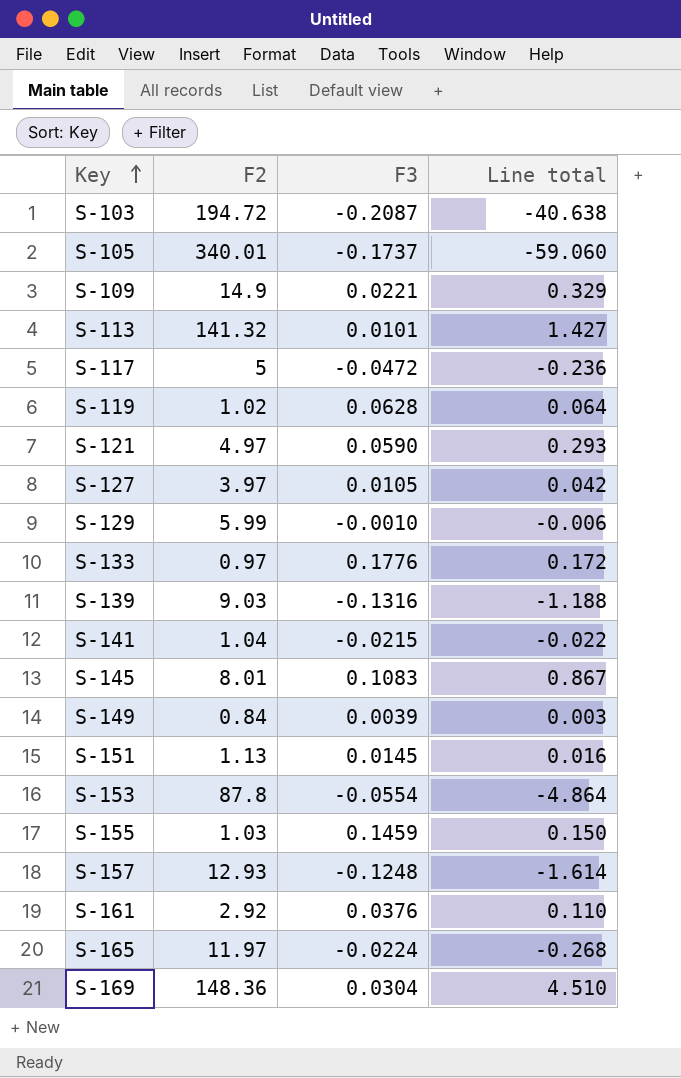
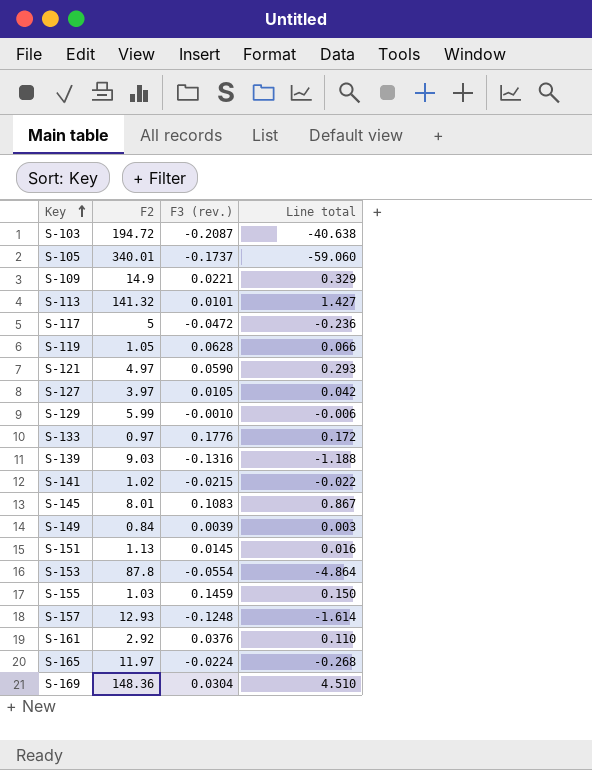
column name: F3 -> F3 (rev.)
S-119 | F2: 1.02 -> 1.05
S-119 | Line total: 0.064 -> 0.066
S-141 | F2: 1.04 -> 1.02

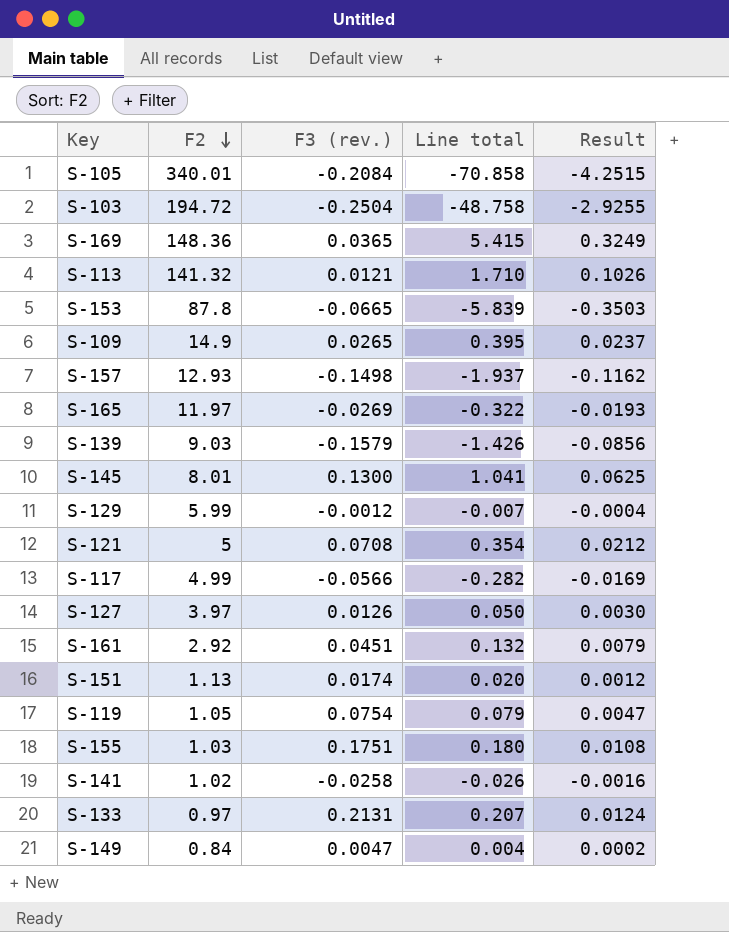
row order: Key ascending -> F2 descending
column Result | formula: none -> [Line total] * 0.06
S-105 | F3 (rev.): -0.1737 -> -0.2084
S-105 | Line total: -59.060 -> -70.858
S-103 | F3 (rev.): -0.2087 -> -0.2504
S-103 | Line total: -40.638 -> -48.758
S-169 | F3 (rev.): 0.0304 -> 0.0365
S-169 | Line total: 4.510 -> 5.415
S-113 | F3 (rev.): 0.0101 -> 0.0121
S-113 | Line total: 1.427 -> 1.710
S-153 | F3 (rev.): -0.0554 -> -0.0665
S-153 | Line total: -4.864 -> -5.839
S-109 | F3 (rev.): 0.0221 -> 0.0265
S-109 | Line total: 0.329 -> 0.395
S-157 | F3 (rev.): -0.1248 -> -0.1498
S-157 | Line total: -1.614 -> -1.937
S-165 | F3 (rev.): -0.0224 -> -0.0269
S-165 | Line total: -0.268 -> -0.322
S-139 | F3 (rev.): -0.1316 -> -0.1579
S-139 | Line total: -1.188 -> -1.426
S-145 | F3 (rev.): 0.1083 -> 0.1300
S-145 | Line total: 0.867 -> 1.041
S-129 | F3 (rev.): -0.0010 -> -0.0012
S-129 | Line total: -0.006 -> -0.007
S-121 | F2: 4.97 -> 5
S-121 | F3 (rev.): 0.0590 -> 0.0708
S-121 | Line total: 0.293 -> 0.354
S-117 | F2: 5 -> 4.99
S-117 | F3 (rev.): -0.0472 -> -0.0566
S-117 | Line total: -0.236 -> -0.282
S-127 | F3 (rev.): 0.0105 -> 0.0126
S-127 | Line total: 0.042 -> 0.050
S-161 | F3 (rev.): 0.0376 -> 0.0451
S-161 | Line total: 0.110 -> 0.132
S-151 | F3 (rev.): 0.0145 -> 0.0174
S-151 | Line total: 0.016 -> 0.020
S-119 | F3 (rev.): 0.0628 -> 0.0754
S-119 | Line total: 0.066 -> 0.079
S-155 | F3 (rev.): 0.1459 -> 0.1751
S-155 | Line total: 0.150 -> 0.180
S-141 | F3 (rev.): -0.0215 -> -0.0258
S-141 | Line total: -0.022 -> -0.026
S-133 | F3 (rev.): 0.1776 -> 0.2131
S-133 | Line total: 0.172 -> 0.207
S-149 | F3 (rev.): 0.0039 -> 0.0047
S-149 | Line total: 0.003 -> 0.004

